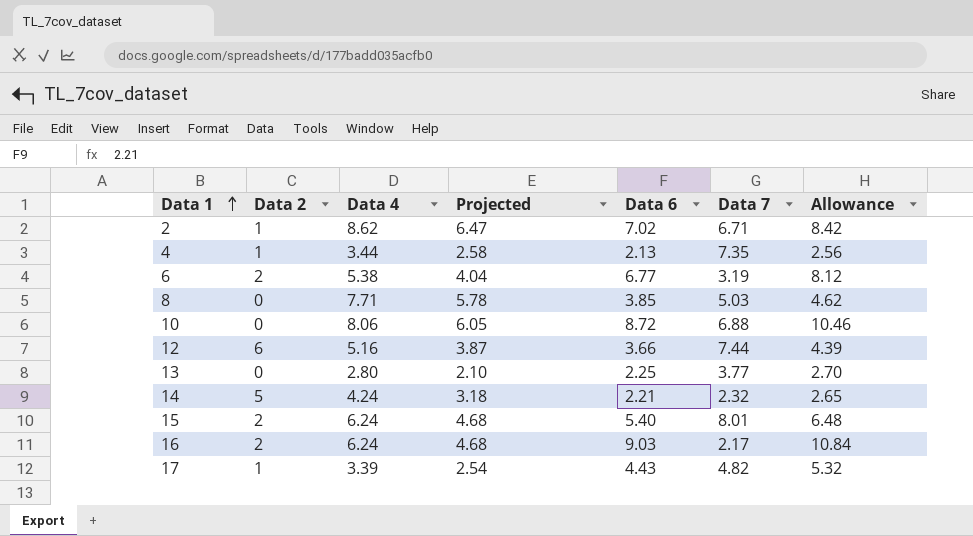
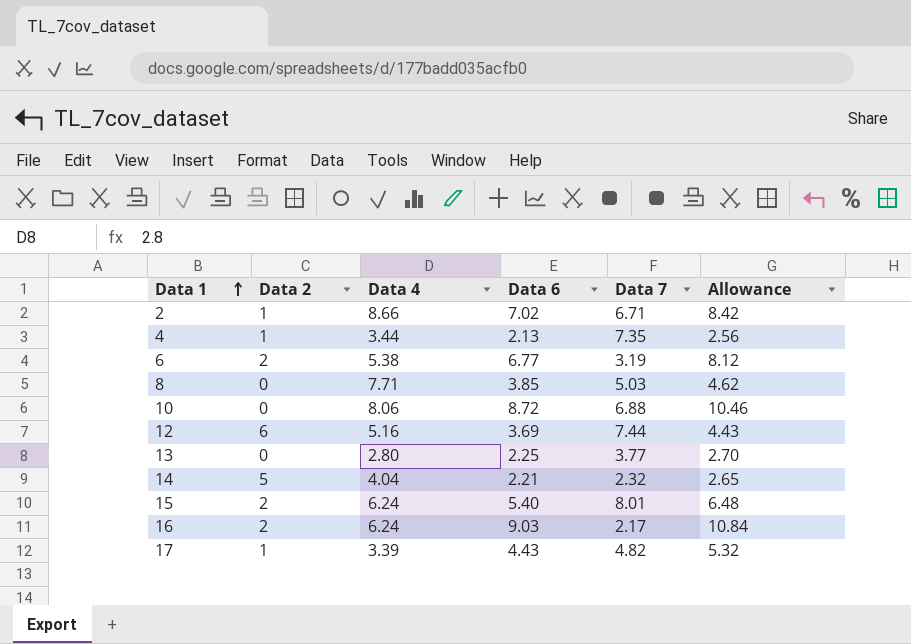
column Projected | formula: [Data 4] * 0.75 -> none
2 | Data 4: 8.62 -> 8.66
12 | Data 6: 3.66 -> 3.69
12 | Allowance: 4.39 -> 4.43
14 | Data 4: 4.24 -> 4.04

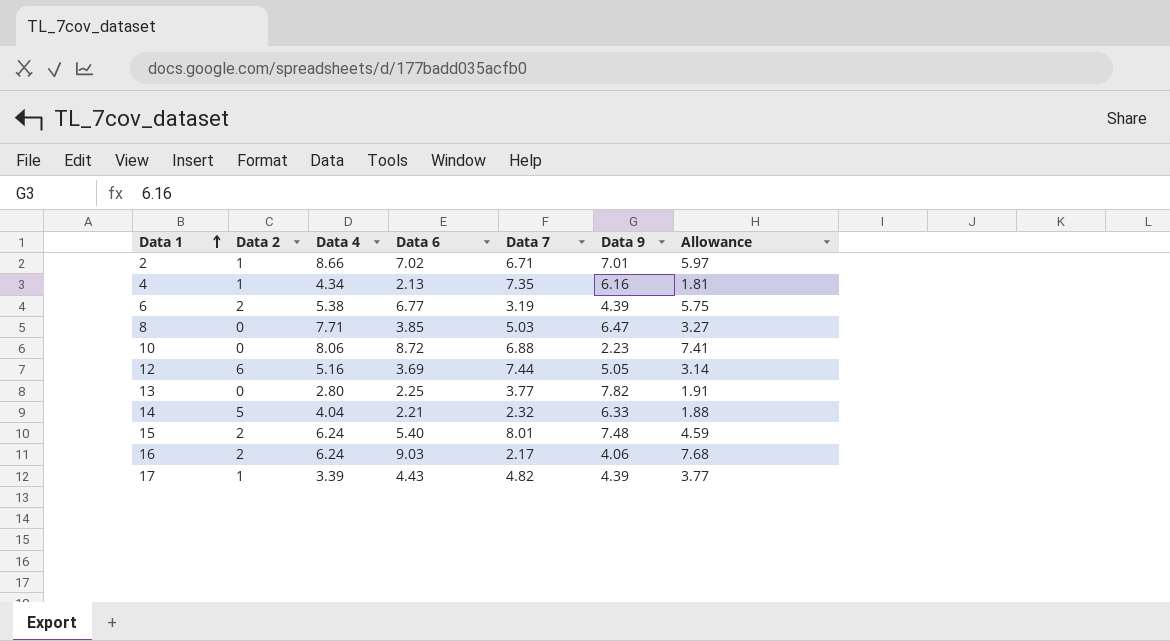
column Data 9 | position: none -> 6
column Allowance | formula: [Data 6] * 1.2 -> [Data 6] * 0.85
4 | Data 4: 3.44 -> 4.34

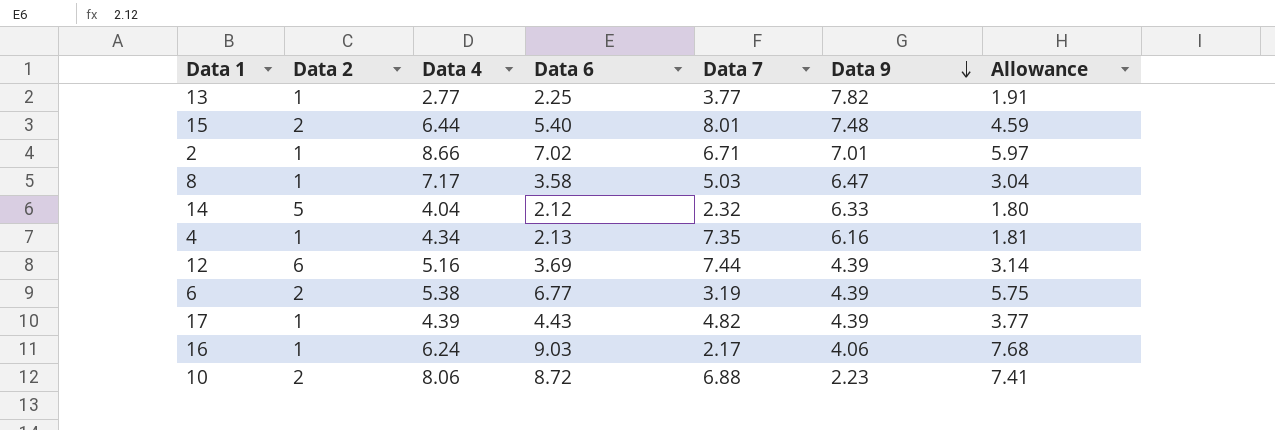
row order: Data 1 ascending -> Data 9 descending
13 | Data 2: 0 -> 1
13 | Data 4: 2.80 -> 2.77
15 | Data 4: 6.24 -> 6.44
8 | Data 2: 0 -> 1
8 | Data 4: 7.71 -> 7.17
8 | Data 6: 3.85 -> 3.58
8 | Allowance: 3.27 -> 3.04
14 | Data 6: 2.21 -> 2.12
14 | Allowance: 1.88 -> 1.80
12 | Data 9: 5.05 -> 4.39
17 | Data 4: 3.39 -> 4.39
16 | Data 2: 2 -> 1
10 | Data 2: 0 -> 2

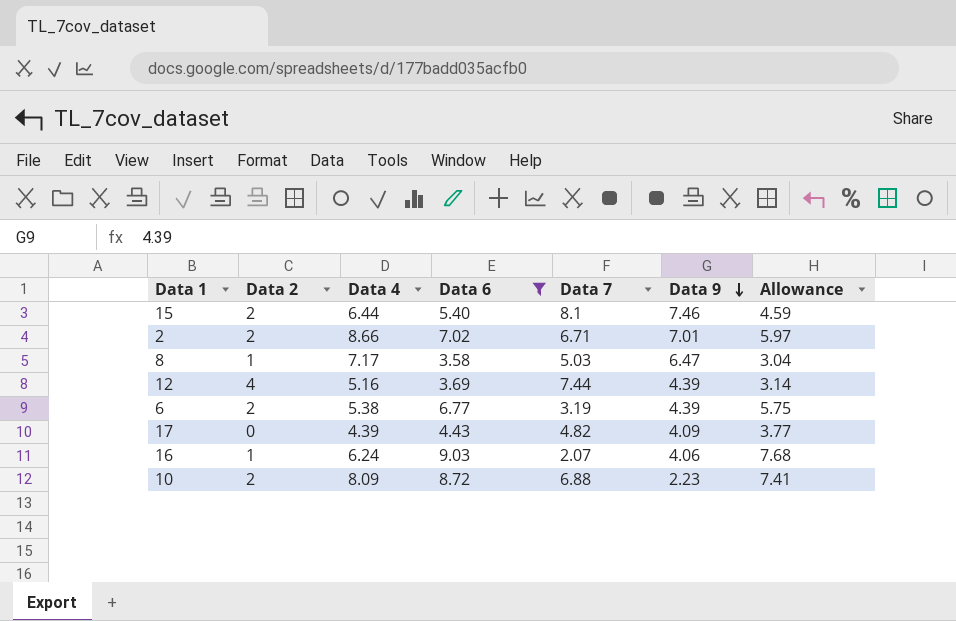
filter: none -> Data 6 >= 3.58
15 | Data 7: 8.01 -> 8.1
15 | Data 9: 7.48 -> 7.46
2 | Data 2: 1 -> 2
12 | Data 2: 6 -> 4
17 | Data 2: 1 -> 0
17 | Data 9: 4.39 -> 4.09
16 | Data 7: 2.17 -> 2.07
10 | Data 4: 8.06 -> 8.09

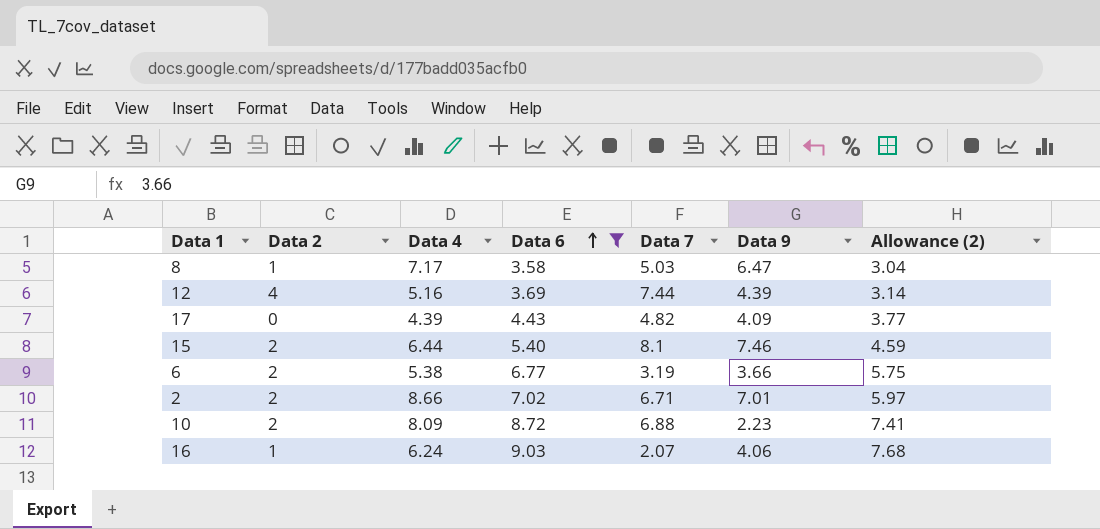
row order: Data 9 descending -> Data 6 ascending
column name: Allowance -> Allowance (2)
6 | Data 9: 4.39 -> 3.66

